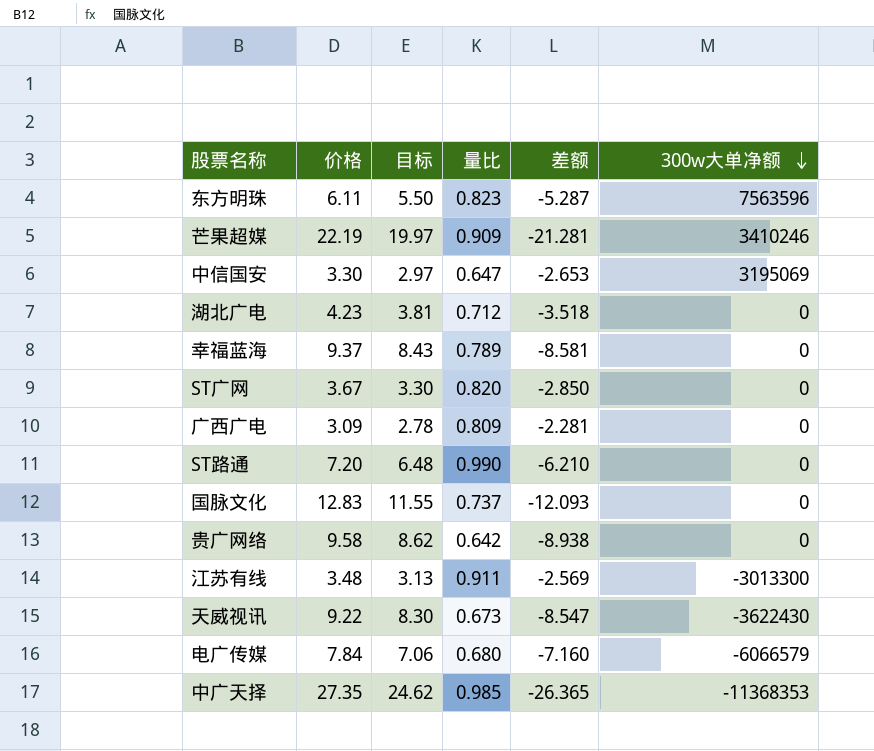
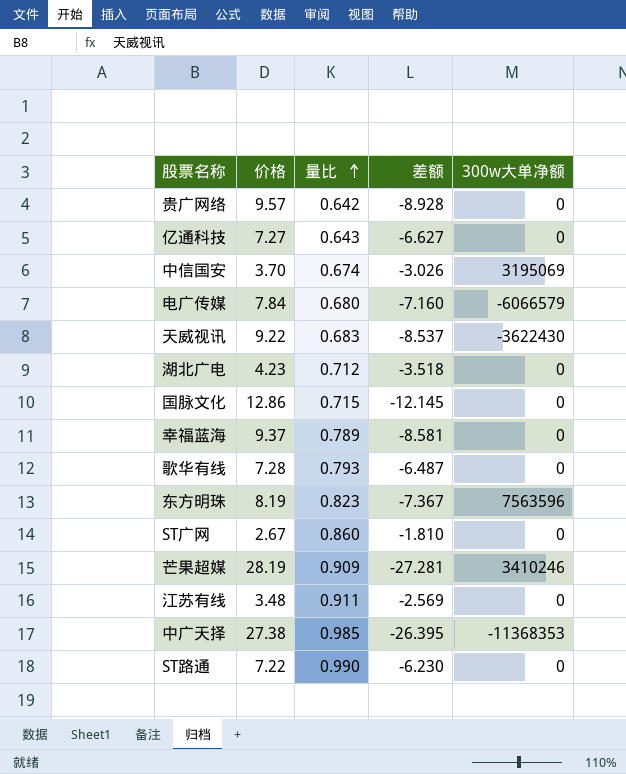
row order: 300w大单净额 descending -> 量比 ascending
column 目标 | formula: [价格] * 0.9 -> none
row 广西广电: 3.09 | 2.78 | 0.809 | -2.281 | 0 -> none
贵广网络 | 价格: 9.58 -> 9.57
贵广网络 | 差额: -8.938 -> -8.928
row 亿通科技: none -> 7.27 | 0.643 | -6.627 | 0
中信国安 | 价格: 3.30 -> 3.70
中信国安 | 量比: 0.647 -> 0.674
中信国安 | 差额: -2.653 -> -3.026
天威视讯 | 量比: 0.673 -> 0.683
天威视讯 | 差额: -8.547 -> -8.537
国脉文化 | 价格: 12.83 -> 12.86
国脉文化 | 量比: 0.737 -> 0.715
国脉文化 | 差额: -12.093 -> -12.145
row 歌华有线: none -> 7.28 | 0.793 | -6.487 | 0
东方明珠 | 价格: 6.11 -> 8.19
东方明珠 | 差额: -5.287 -> -7.367
ST广网 | 价格: 3.67 -> 2.67
ST广网 | 量比: 0.820 -> 0.860
ST广网 | 差额: -2.850 -> -1.810
芒果超媒 | 价格: 22.19 -> 28.19
芒果超媒 | 差额: -21.281 -> -27.281
江苏有线 | 300w大单净额: -3013300 -> 0
中广天择 | 价格: 27.35 -> 27.38
中广天择 | 差额: -26.365 -> -26.395
ST路通 | 价格: 7.20 -> 7.22
ST路通 | 差额: -6.210 -> -6.230

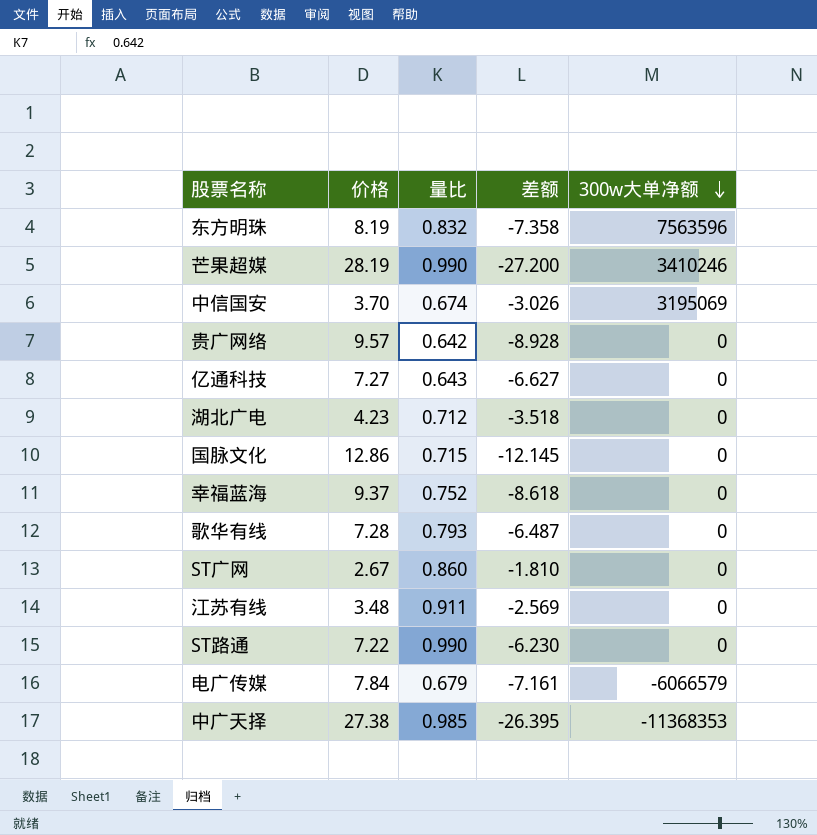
row order: 量比 ascending -> 300w大单净额 descending
row 天威视讯: 9.22 | 0.683 | -8.537 | -3622430 -> none
东方明珠 | 量比: 0.823 -> 0.832
东方明珠 | 差额: -7.367 -> -7.358
芒果超媒 | 量比: 0.909 -> 0.990
芒果超媒 | 差额: -27.281 -> -27.200
幸福蓝海 | 量比: 0.789 -> 0.752
幸福蓝海 | 差额: -8.581 -> -8.618
电广传媒 | 量比: 0.680 -> 0.679
电广传媒 | 差额: -7.160 -> -7.161

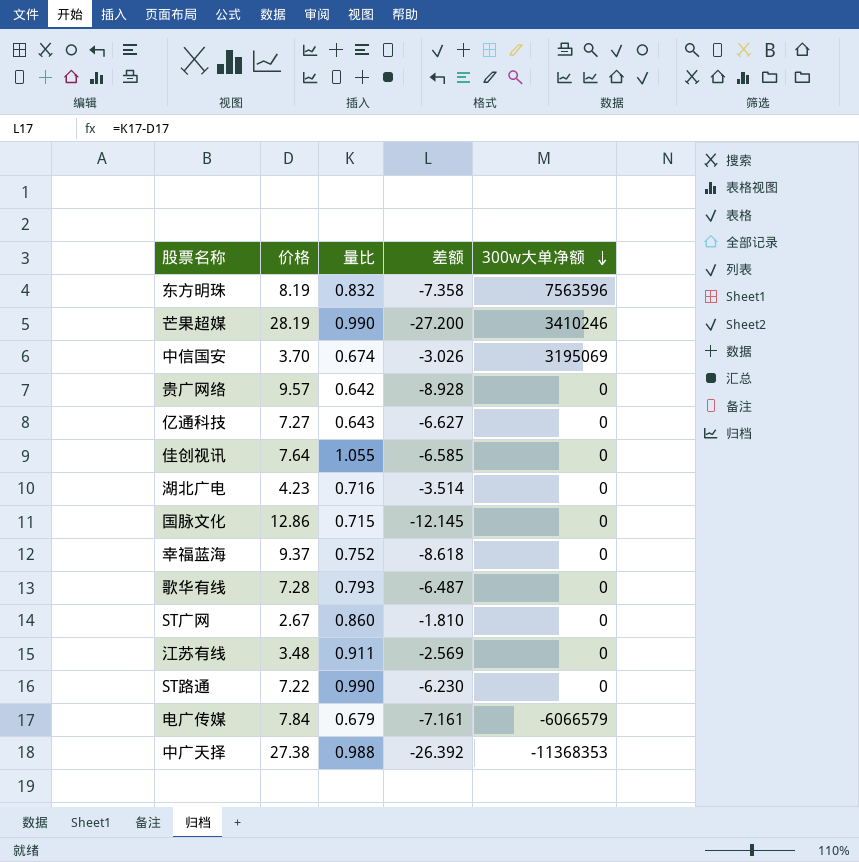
row 佳创视讯: none -> 7.64 | 1.055 | -6.585 | 0
湖北广电 | 量比: 0.712 -> 0.716
湖北广电 | 差额: -3.518 -> -3.514
中广天择 | 量比: 0.985 -> 0.988
中广天择 | 差额: -26.395 -> -26.392

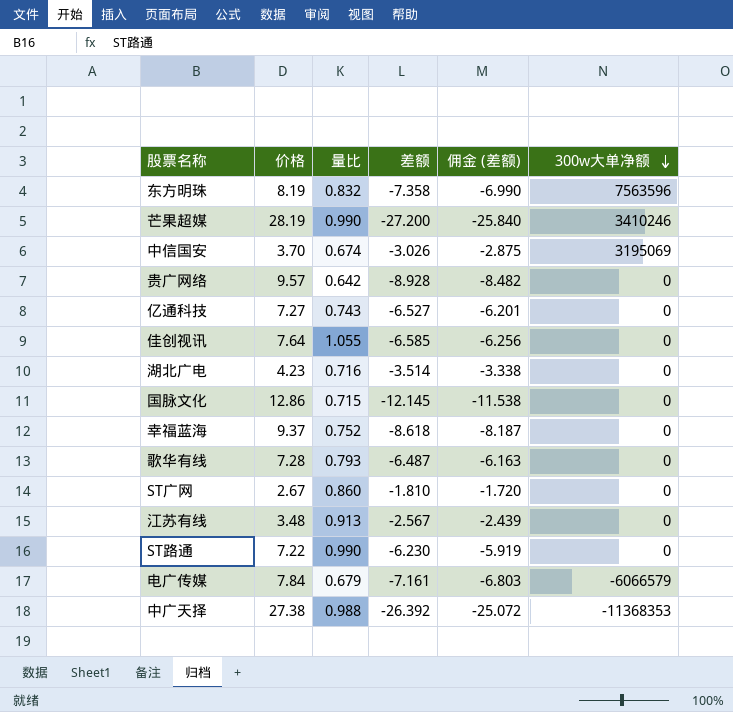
column 佣金 (差额) | formula: none -> [差额] * 0.95
亿通科技 | 量比: 0.643 -> 0.743
亿通科技 | 差额: -6.627 -> -6.527
江苏有线 | 量比: 0.911 -> 0.913
江苏有线 | 差额: -2.569 -> -2.567

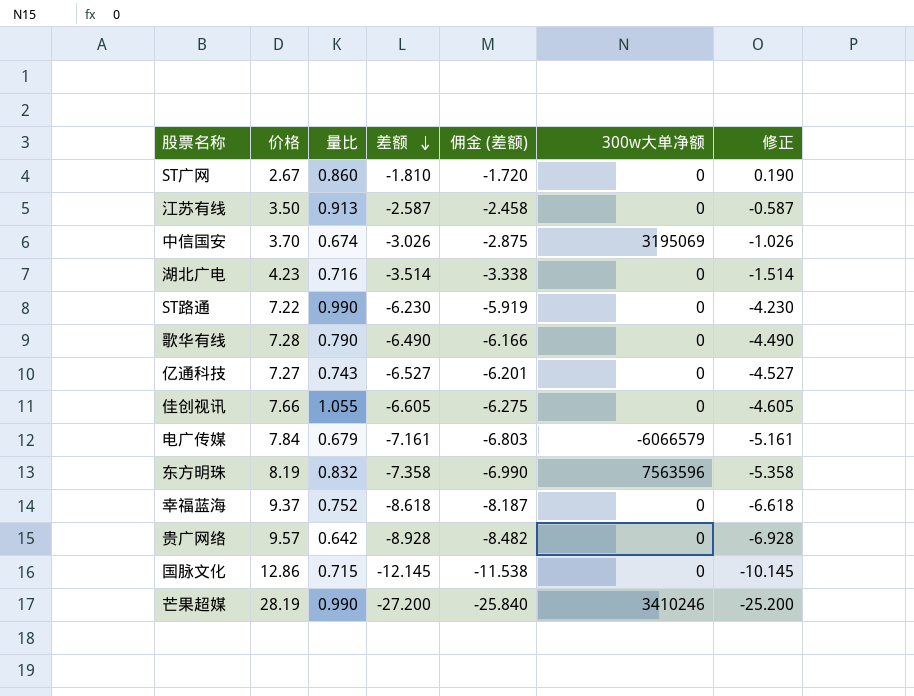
row order: 300w大单净额 descending -> 差额 descending
column 修正 | formula: none -> [差额] + 2
row 中广天择: 27.38 | 0.988 | -26.392 | -25.072 | -11368353 -> none
江苏有线 | 价格: 3.48 -> 3.50
江苏有线 | 差额: -2.567 -> -2.587
江苏有线 | 佣金 (差额): -2.439 -> -2.458
歌华有线 | 量比: 0.793 -> 0.790
歌华有线 | 差额: -6.487 -> -6.490
歌华有线 | 佣金 (差额): -6.163 -> -6.166
佳创视讯 | 价格: 7.64 -> 7.66
佳创视讯 | 差额: -6.585 -> -6.605
佳创视讯 | 佣金 (差额): -6.256 -> -6.275

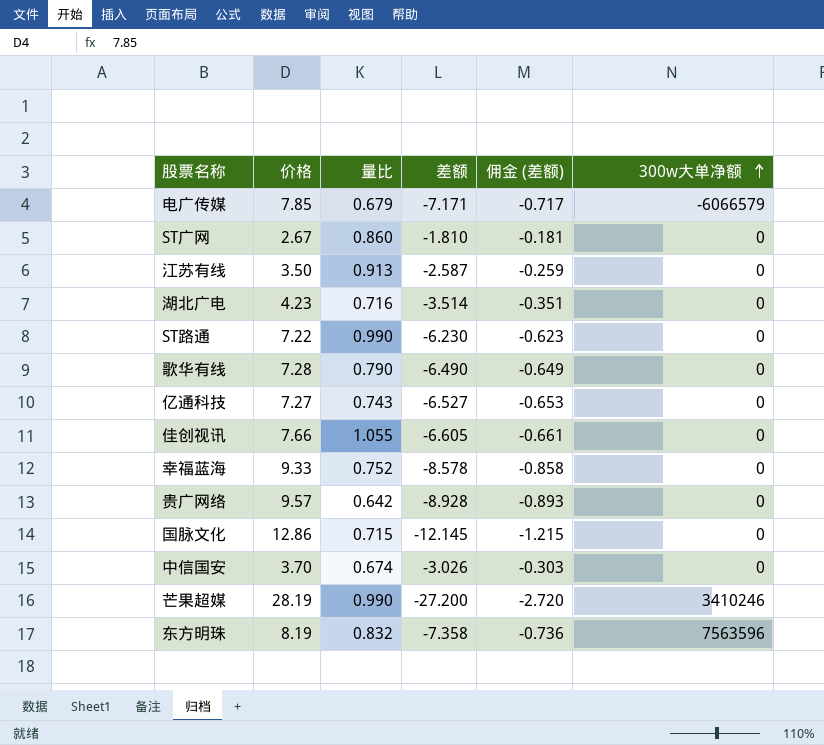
row order: 差额 descending -> 300w大单净额 ascending
column 修正 | formula: [差额] + 2 -> none
column 佣金 (差额) | formula: [差额] * 0.95 -> [差额] * 0.1
电广传媒 | 价格: 7.84 -> 7.85
电广传媒 | 差额: -7.161 -> -7.171
幸福蓝海 | 价格: 9.37 -> 9.33
幸福蓝海 | 差额: -8.618 -> -8.578
中信国安 | 300w大单净额: 3195069 -> 0

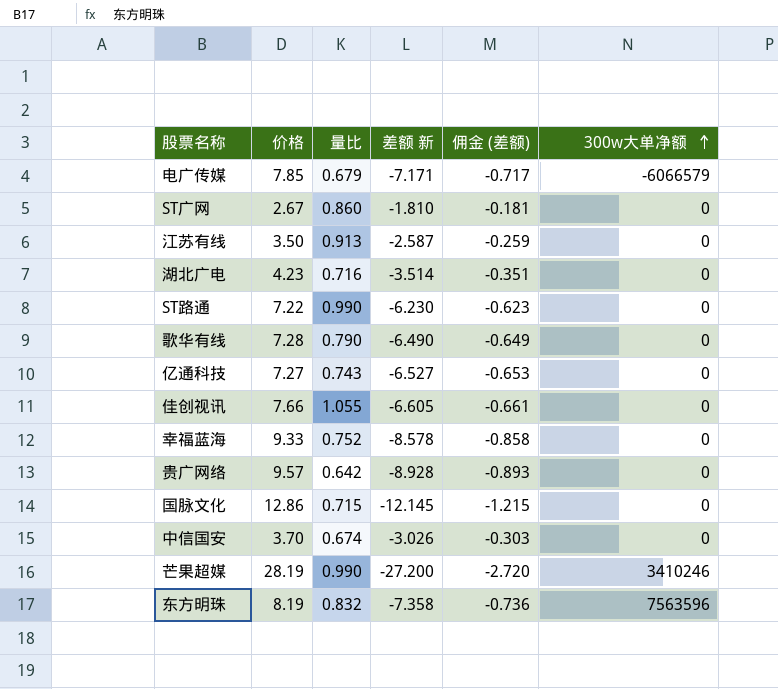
column name: 差额 -> 差额 新

